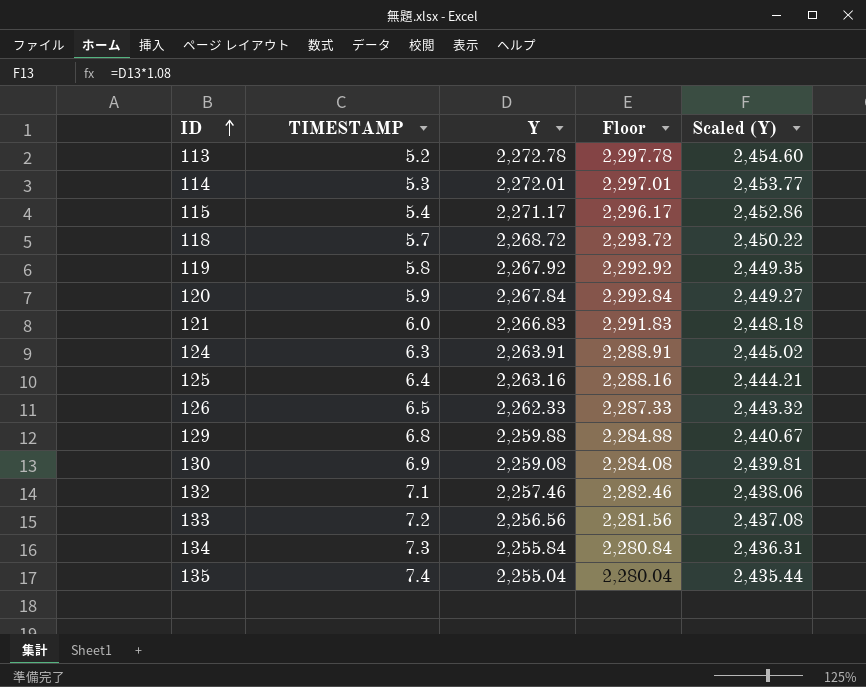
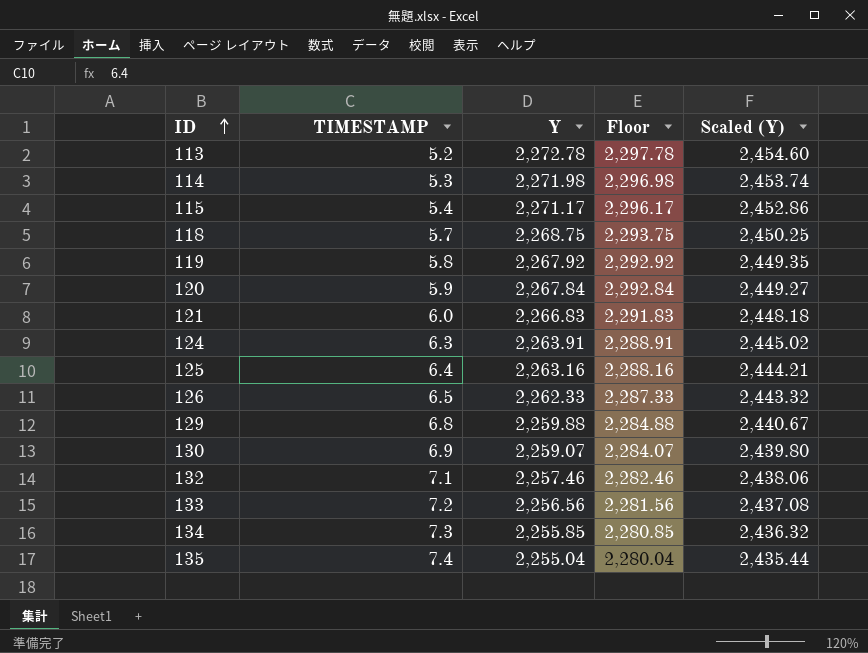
114 | Y: 2,272.01 -> 2,271.98
114 | Floor: 2,297.01 -> 2,296.98
114 | Scaled (Y): 2,453.77 -> 2,453.74
118 | Y: 2,268.72 -> 2,268.75
118 | Floor: 2,293.72 -> 2,293.75
118 | Scaled (Y): 2,450.22 -> 2,450.25
130 | Y: 2,259.08 -> 2,259.07
130 | Floor: 2,284.08 -> 2,284.07
130 | Scaled (Y): 2,439.81 -> 2,439.80
134 | Y: 2,255.84 -> 2,255.85
134 | Floor: 2,280.84 -> 2,280.85
134 | Scaled (Y): 2,436.31 -> 2,436.32

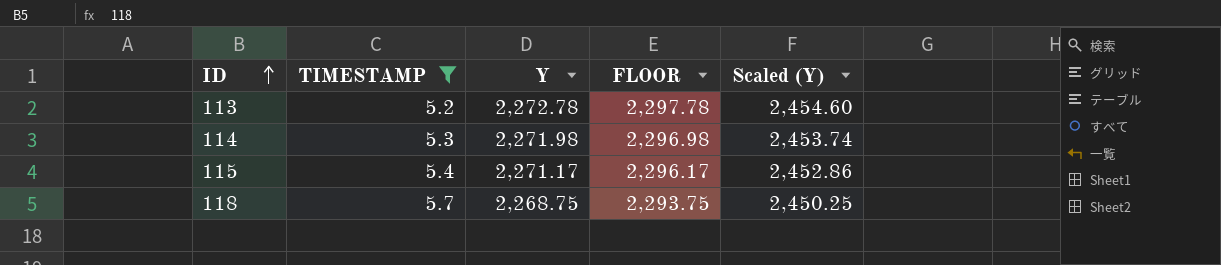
filter: none -> TIMESTAMP <= 5.7
column name: Floor -> FLOOR

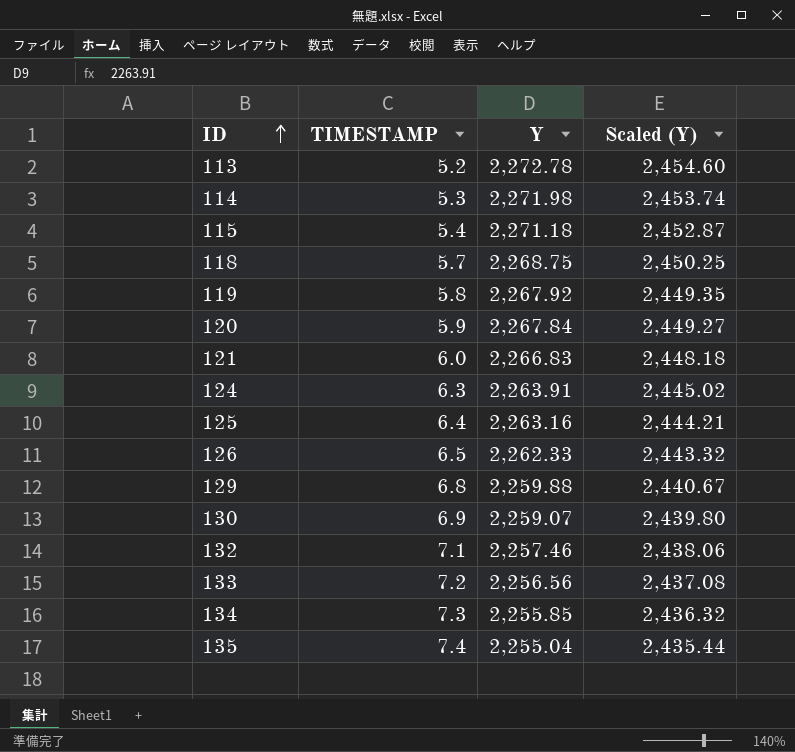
filter: TIMESTAMP <= 5.7 -> none
column FLOOR | formula: [Y] + 25 -> none
115 | Y: 2,271.17 -> 2,271.18
115 | Scaled (Y): 2,452.86 -> 2,452.87

